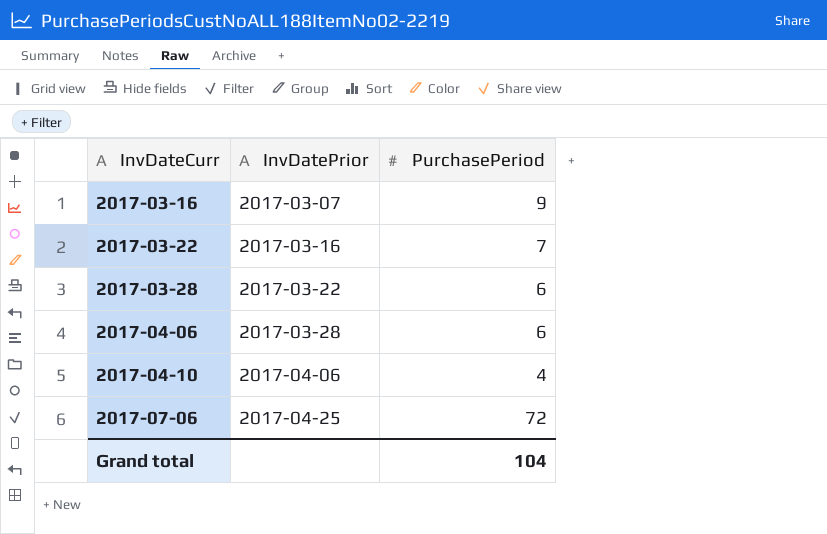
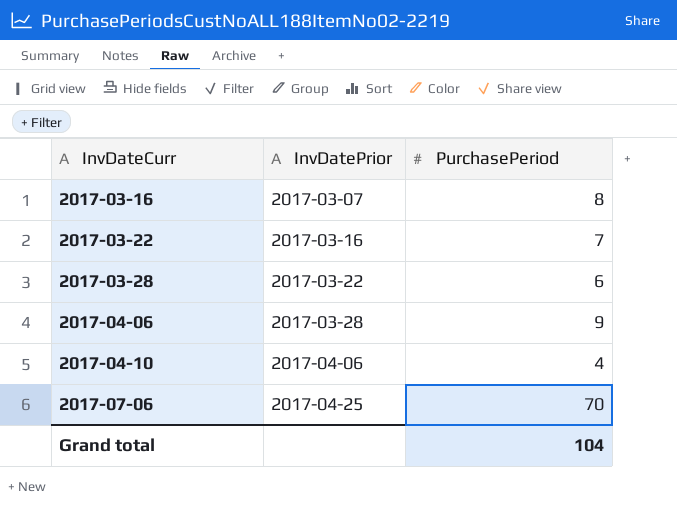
2017-03-16 | PurchasePeriod: 9 -> 8
2017-04-06 | PurchasePeriod: 6 -> 9
2017-07-06 | PurchasePeriod: 72 -> 70

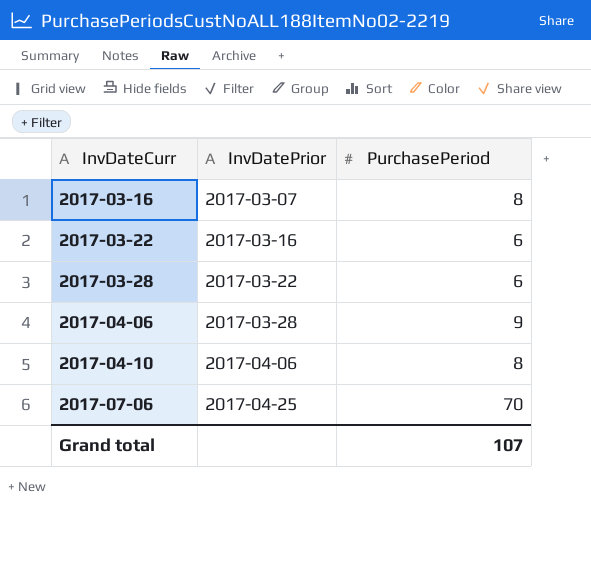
2017-03-22 | PurchasePeriod: 7 -> 6
2017-04-10 | PurchasePeriod: 4 -> 8
Grand total | PurchasePeriod: 104 -> 107

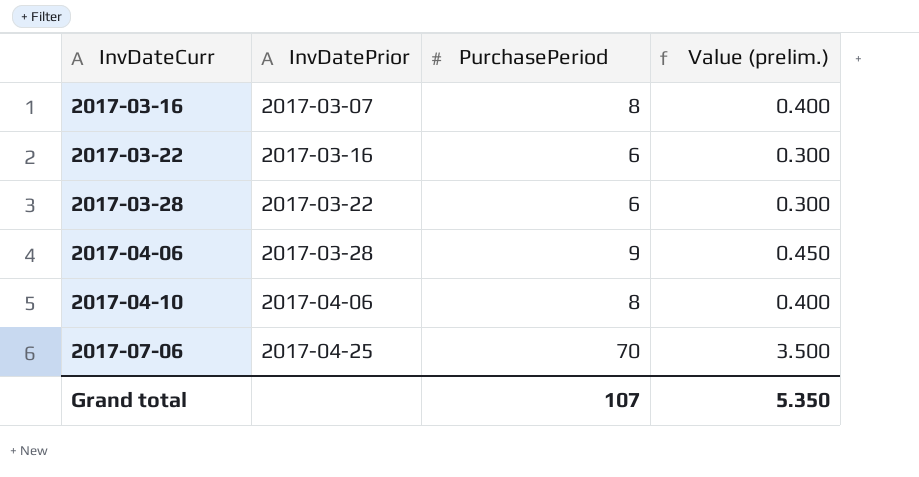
column Value (prelim.) | formula: none -> [PurchasePeriod] * 0.05

